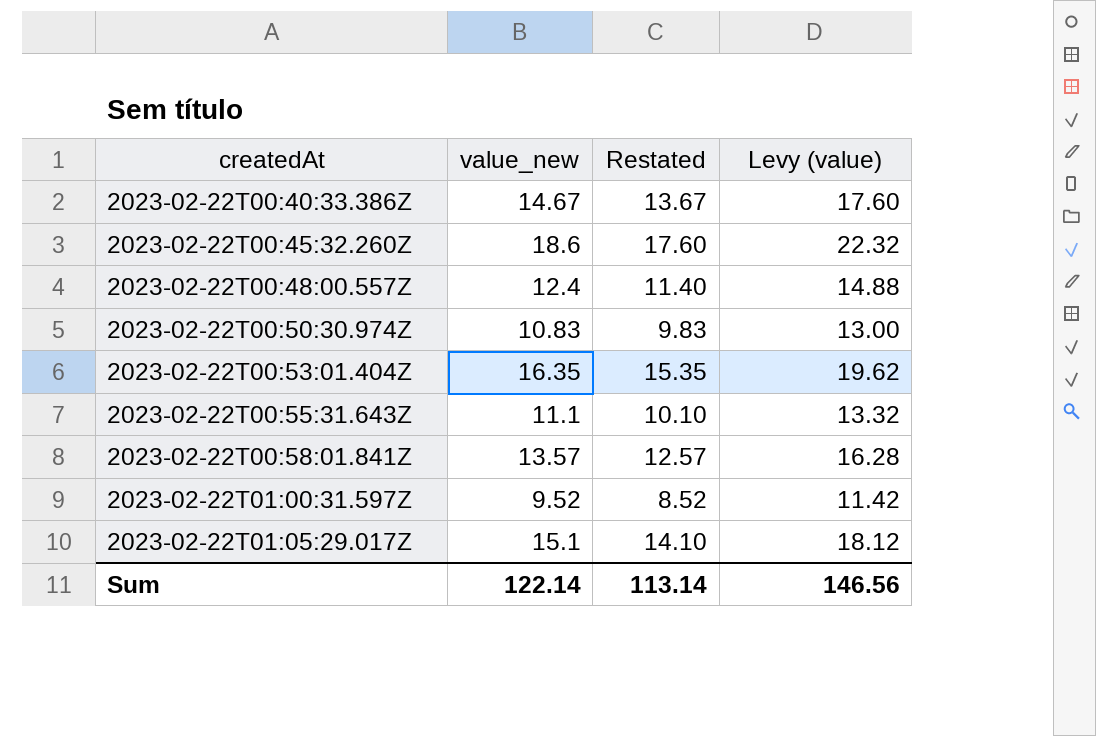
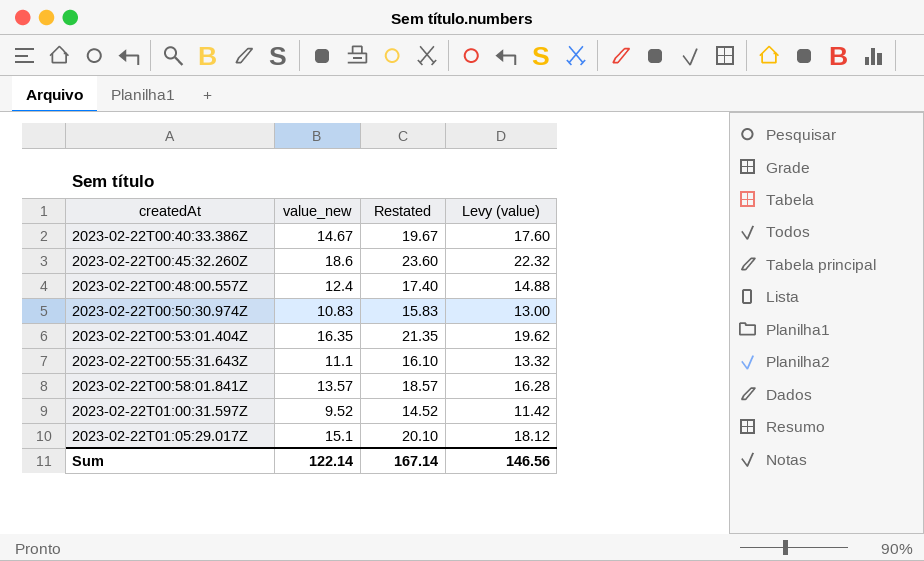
column Restated | formula: [value_new] - 1 -> [value_new] + 5
Sum | Restated: 113.14 -> 167.14

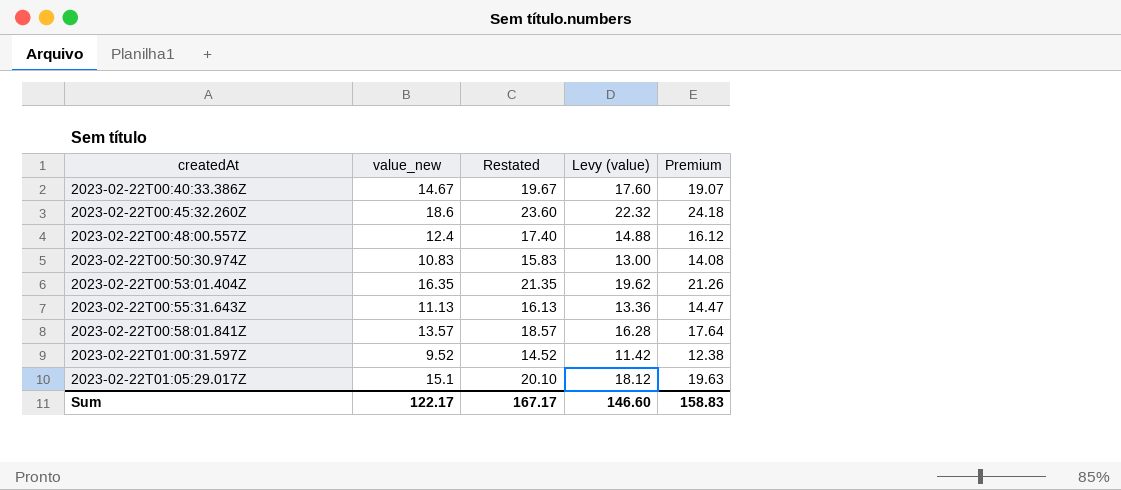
column Premium | formula: none -> [value_new] * 1.3
2023-02-22T00:55:31.643Z | value_new: 11.1 -> 11.13
2023-02-22T00:55:31.643Z | Restated: 16.10 -> 16.13
2023-02-22T00:55:31.643Z | Levy (value): 13.32 -> 13.36
Sum | value_new: 122.14 -> 122.17
Sum | Restated: 167.14 -> 167.17
Sum | Levy (value): 146.56 -> 146.60

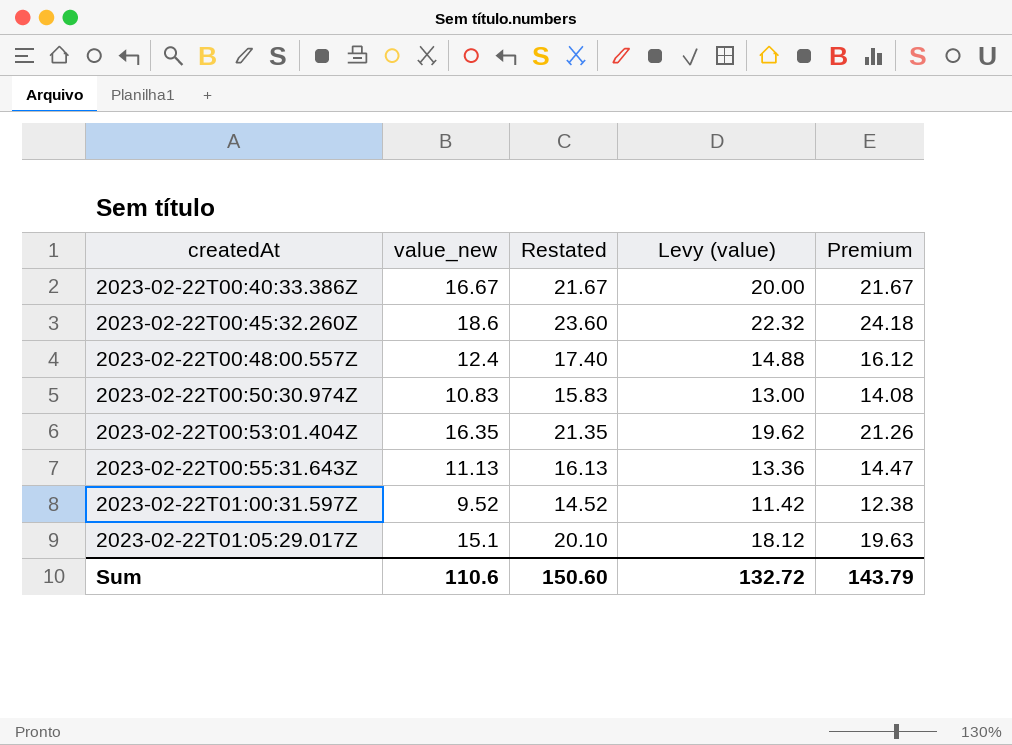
row 2023-02-22T00:58:01.841Z: 13.57 | 18.57 | 16.28 | 17.64 -> none
2023-02-22T00:40:33.386Z | value_new: 14.67 -> 16.67
2023-02-22T00:40:33.386Z | Restated: 19.67 -> 21.67
2023-02-22T00:40:33.386Z | Levy (value): 17.60 -> 20.00
2023-02-22T00:40:33.386Z | Premium: 19.07 -> 21.67
Sum | value_new: 122.17 -> 110.6
Sum | Restated: 167.17 -> 150.60
Sum | Levy (value): 146.60 -> 132.72
Sum | Premium: 158.83 -> 143.79

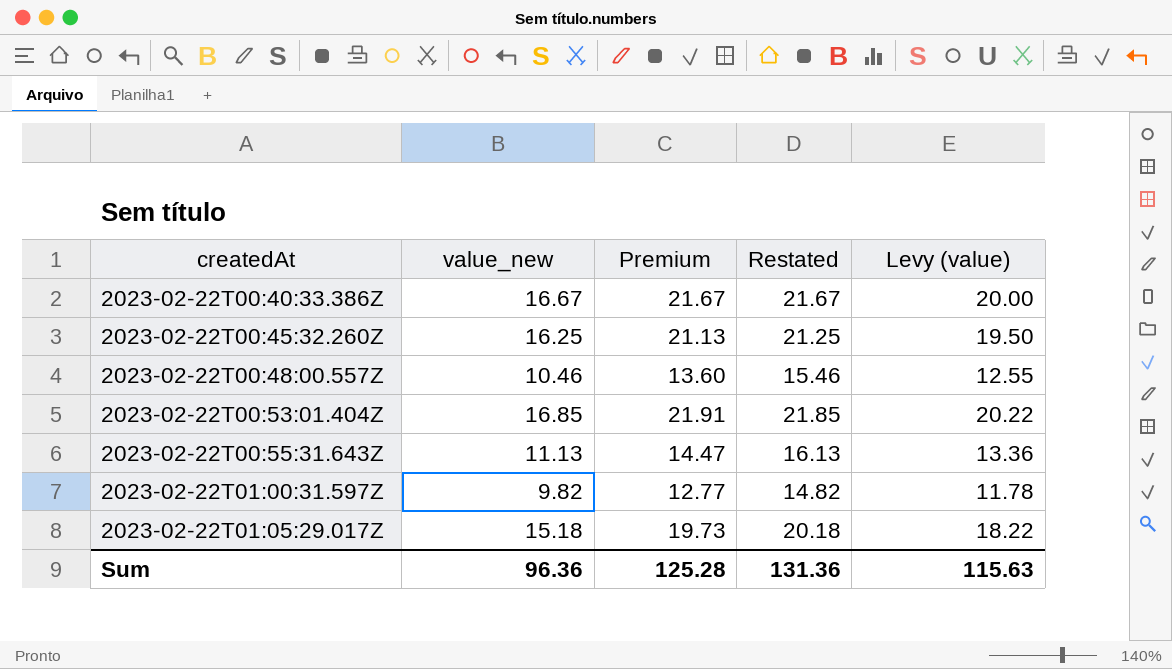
column Premium | position: 5 -> 3
row 2023-02-22T00:50:30.974Z: 10.83 | 15.83 | 13.00 | 14.08 -> none
2023-02-22T00:45:32.260Z | value_new: 18.6 -> 16.25
2023-02-22T00:45:32.260Z | Premium: 24.18 -> 21.13
2023-02-22T00:45:32.260Z | Restated: 23.60 -> 21.25
2023-02-22T00:45:32.260Z | Levy (value): 22.32 -> 19.50
2023-02-22T00:48:00.557Z | value_new: 12.4 -> 10.46
2023-02-22T00:48:00.557Z | Premium: 16.12 -> 13.60
2023-02-22T00:48:00.557Z | Restated: 17.40 -> 15.46
2023-02-22T00:48:00.557Z | Levy (value): 14.88 -> 12.55
2023-02-22T00:53:01.404Z | value_new: 16.35 -> 16.85
2023-02-22T00:53:01.404Z | Premium: 21.26 -> 21.91
2023-02-22T00:53:01.404Z | Restated: 21.35 -> 21.85
2023-02-22T00:53:01.404Z | Levy (value): 19.62 -> 20.22
2023-02-22T01:00:31.597Z | value_new: 9.52 -> 9.82
2023-02-22T01:00:31.597Z | Premium: 12.38 -> 12.77
2023-02-22T01:00:31.597Z | Restated: 14.52 -> 14.82
2023-02-22T01:00:31.597Z | Levy (value): 11.42 -> 11.78
2023-02-22T01:05:29.017Z | value_new: 15.1 -> 15.18
2023-02-22T01:05:29.017Z | Premium: 19.63 -> 19.73
2023-02-22T01:05:29.017Z | Restated: 20.10 -> 20.18
2023-02-22T01:05:29.017Z | Levy (value): 18.12 -> 18.22
Sum | value_new: 110.6 -> 96.36
Sum | Premium: 143.79 -> 125.28
Sum | Restated: 150.60 -> 131.36
Sum | Levy (value): 132.72 -> 115.63

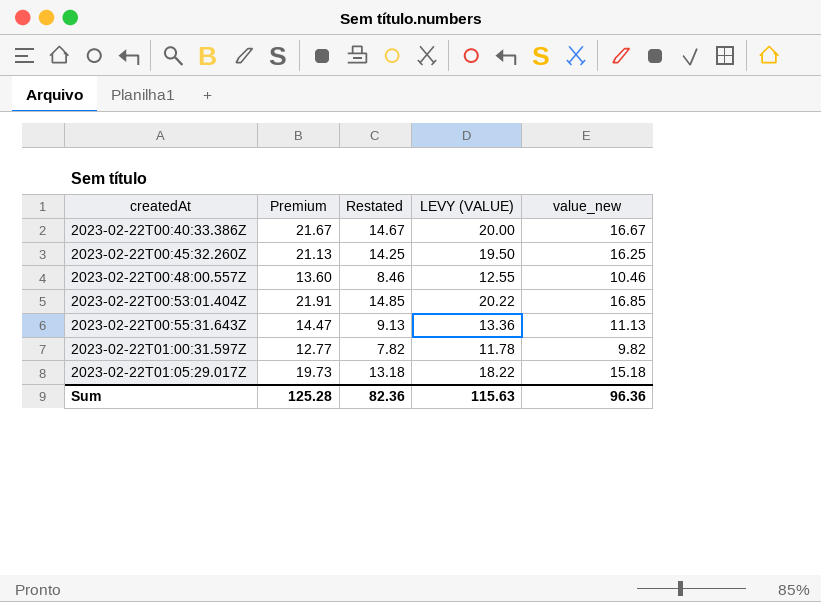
column Restated | formula: [value_new] + 5 -> [value_new] - 2
column name: Levy (value) -> LEVY (VALUE)
column value_new | position: 2 -> 5
Sum | Restated: 131.36 -> 82.36

